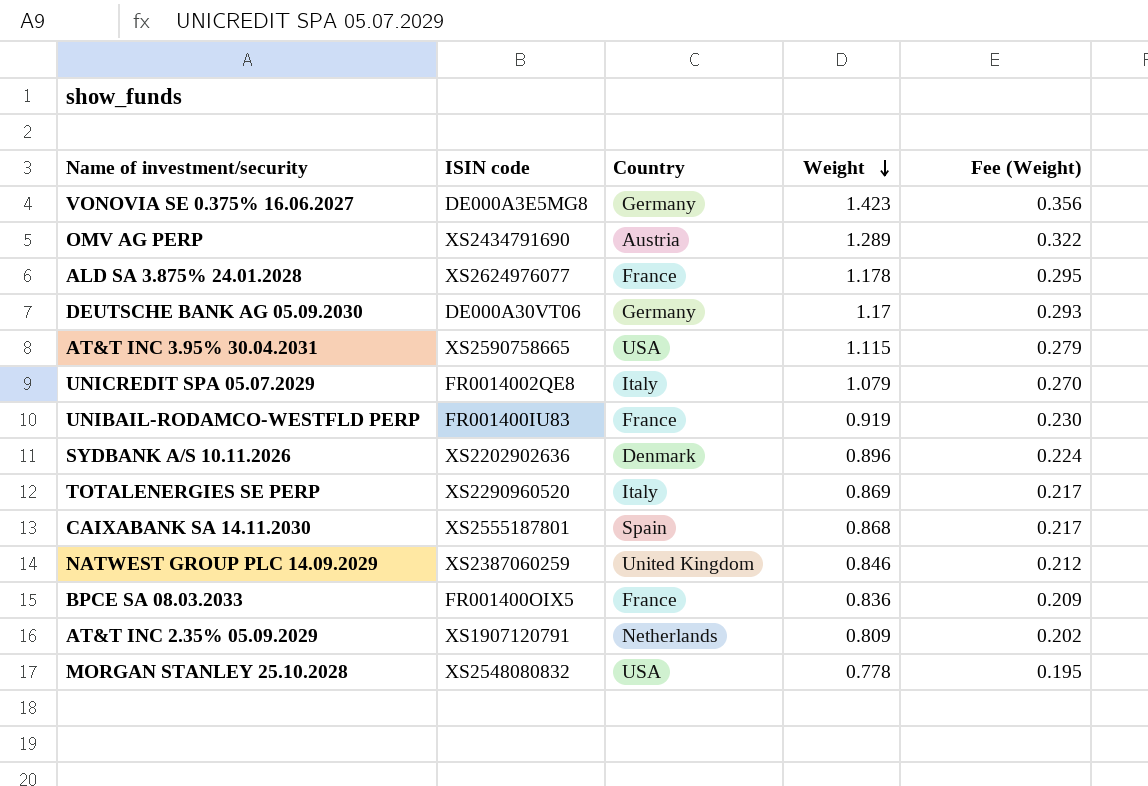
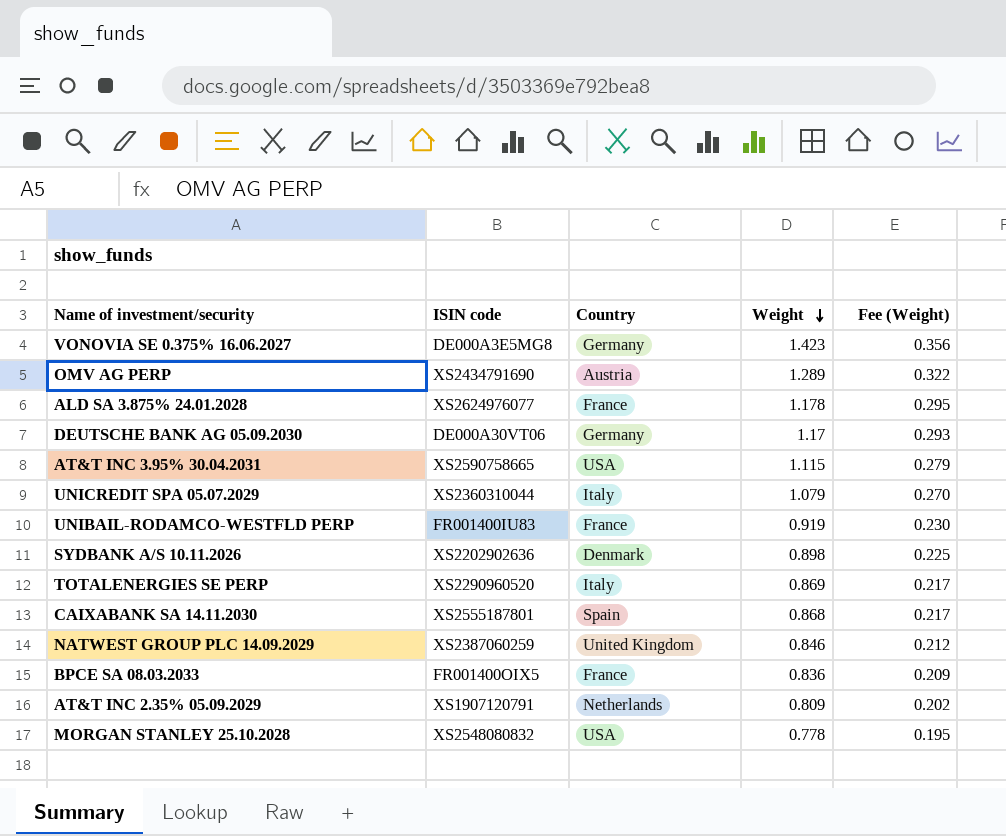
UNICREDIT SPA 05.07.2029 | ISIN code: FR0014002QE8 -> XS2360310044
SYDBANK A/S 10.11.2026 | Weight: 0.896 -> 0.898
SYDBANK A/S 10.11.2026 | Fee (Weight): 0.224 -> 0.225

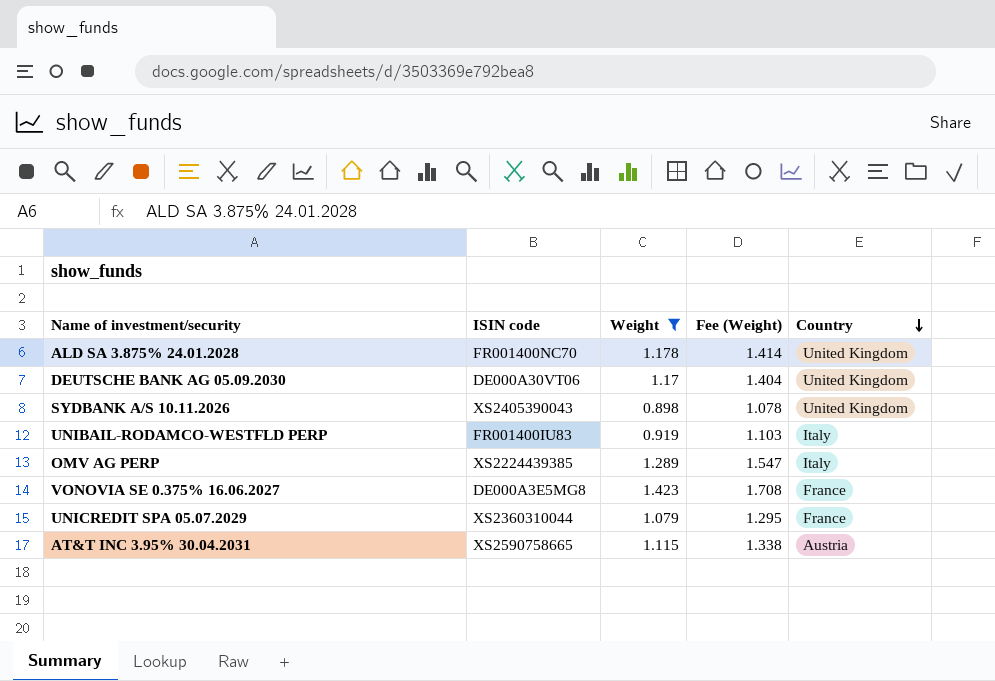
filter: none -> Weight >= 0.898
row order: Weight descending -> Country descending
column Fee (Weight) | formula: [Weight] * 0.25 -> [Weight] * 1.2
column Country | position: 3 -> 5
ALD SA 3.875% 24.01.2028 | ISIN code: XS2624976077 -> FR001400NC70
ALD SA 3.875% 24.01.2028 | Country: France -> United Kingdom
DEUTSCHE BANK AG 05.09.2030 | Country: Germany -> United Kingdom
SYDBANK A/S 10.11.2026 | ISIN code: XS2202902636 -> XS2405390043
SYDBANK A/S 10.11.2026 | Country: Denmark -> United Kingdom
UNIBAIL-RODAMCO-WESTFLD PERP | Country: France -> Italy
OMV AG PERP | ISIN code: XS2434791690 -> XS2224439385
OMV AG PERP | Country: Austria -> Italy
VONOVIA SE 0.375% 16.06.2027 | Country: Germany -> France
UNICREDIT SPA 05.07.2029 | Country: Italy -> France
AT&T INC 3.95% 30.04.2031 | Country: USA -> Austria

